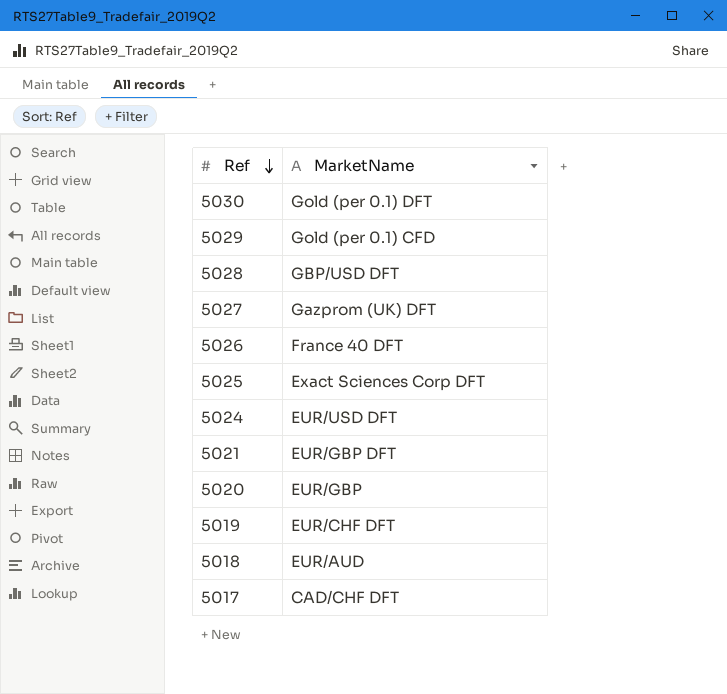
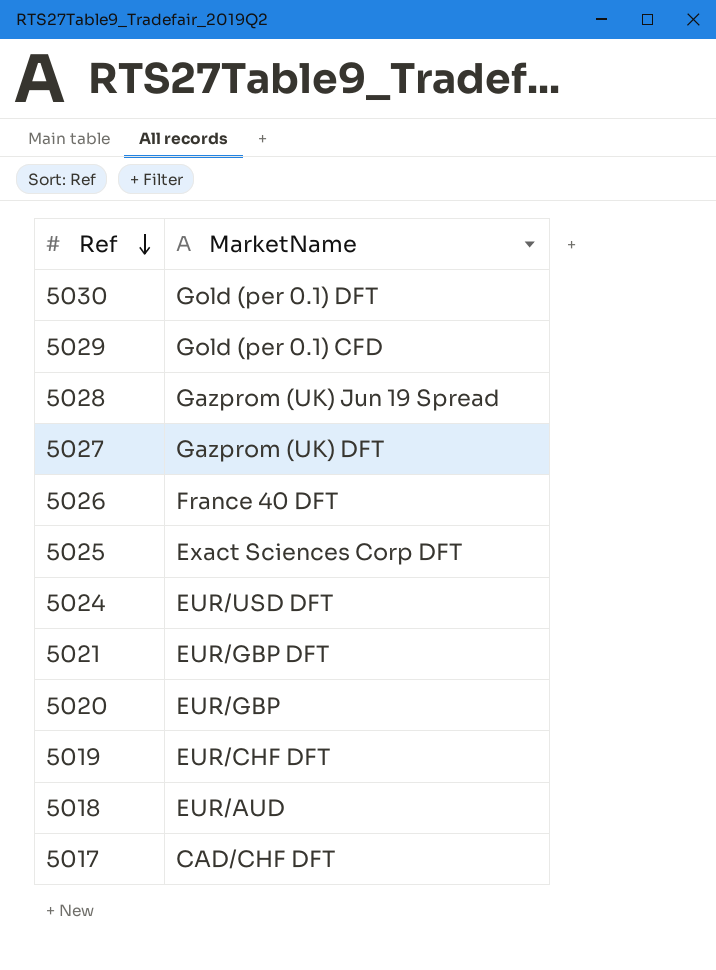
5028 | MarketName: GBP/USD DFT -> Gazprom (UK) Jun 19 Spread

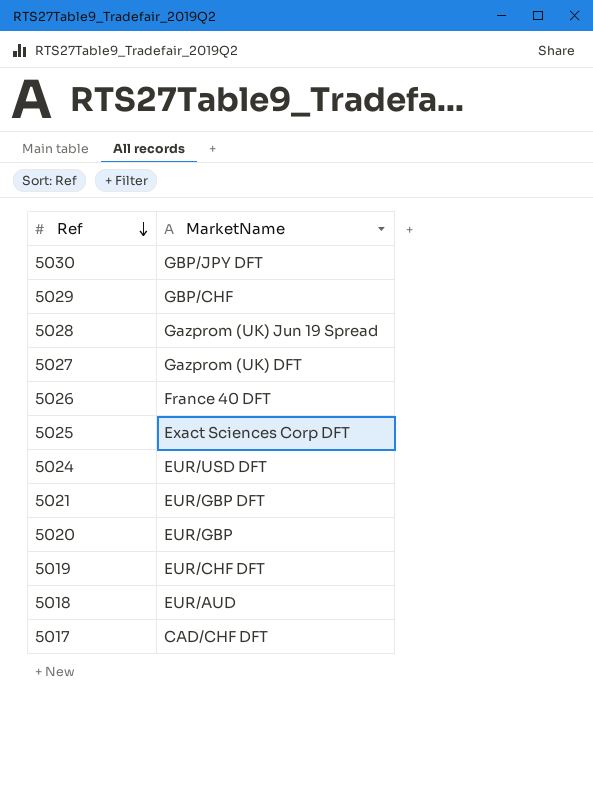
5030 | MarketName: Gold (per 0.1) DFT -> GBP/JPY DFT
5029 | MarketName: Gold (per 0.1) CFD -> GBP/CHF

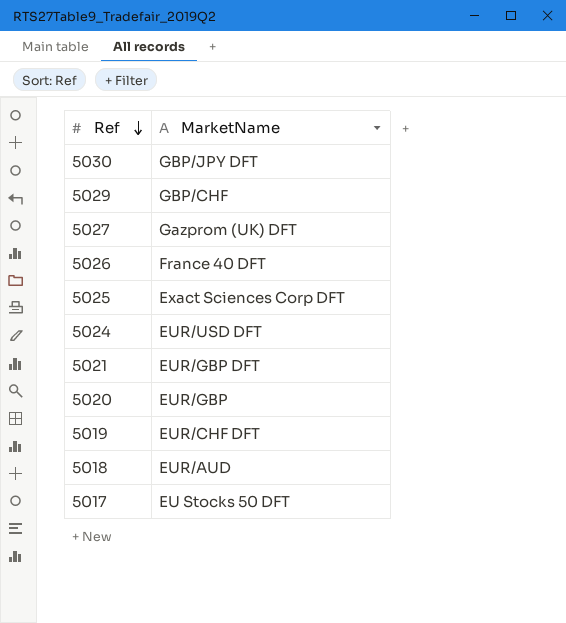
row 5028: Gazprom (UK) Jun 19 Spread -> none
5017 | MarketName: CAD/CHF DFT -> EU Stocks 50 DFT

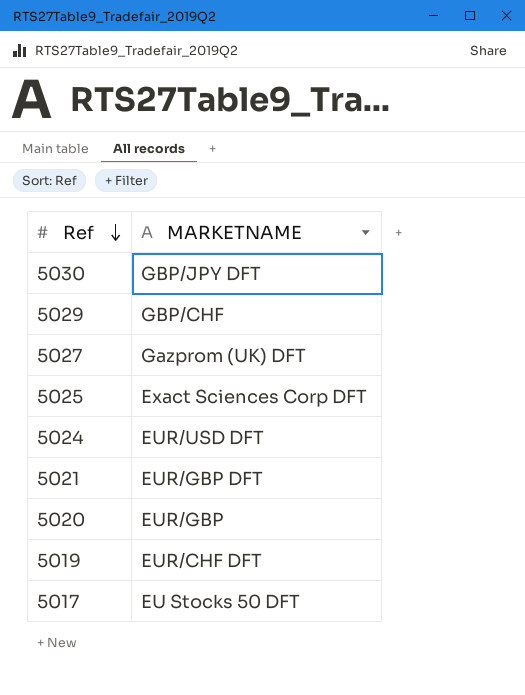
column name: MarketName -> MARKETNAME
row 5026: France 40 DFT -> none
row 5018: EUR/AUD -> none

